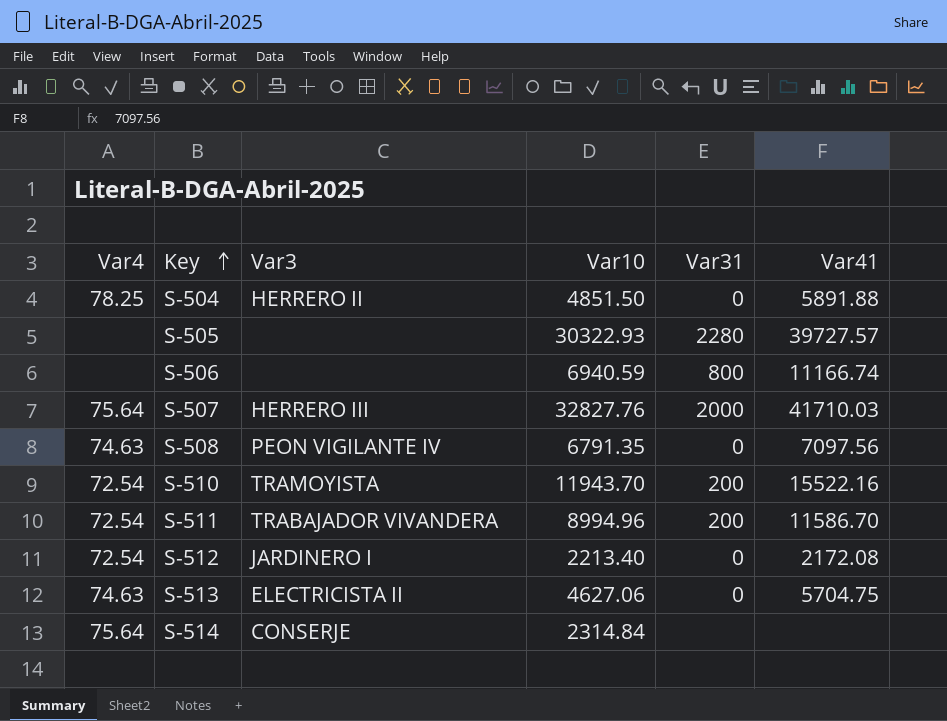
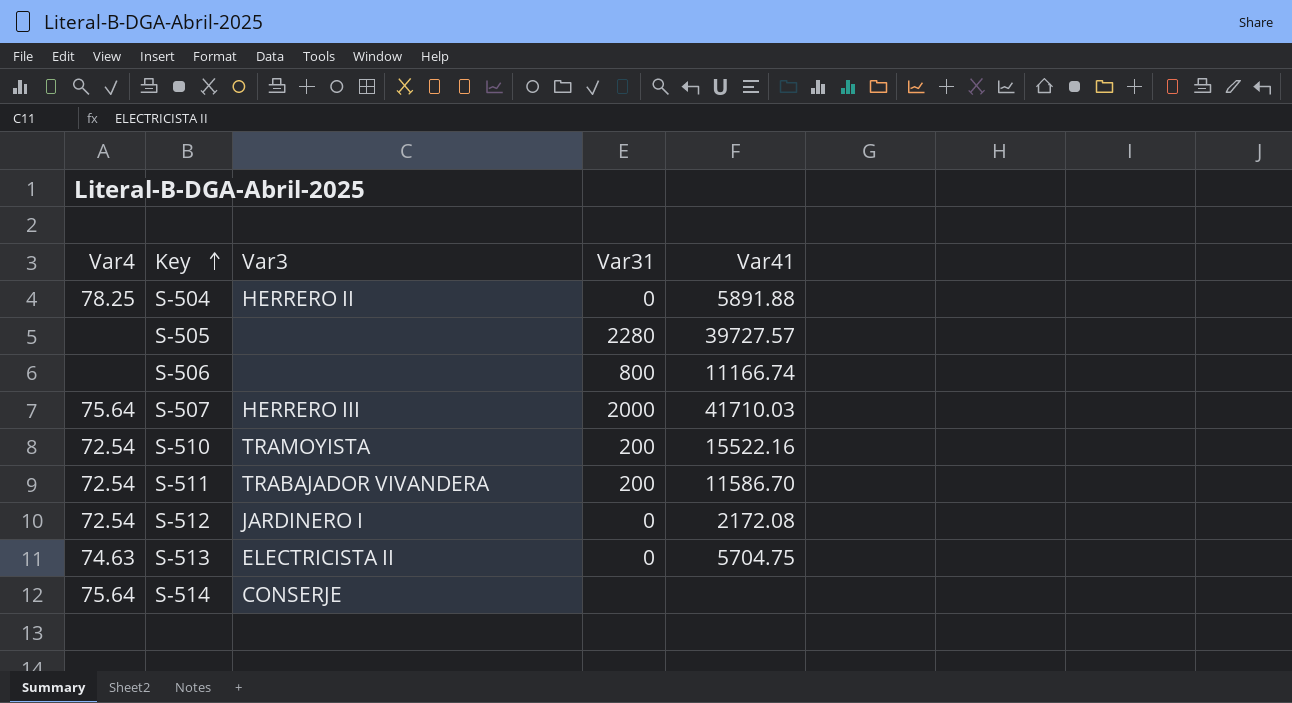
column Var10 | position: 4 -> none
row S-508: 74.63 | PEON VIGILANTE IV | 6791.35 | 0 | 7097.56 -> none

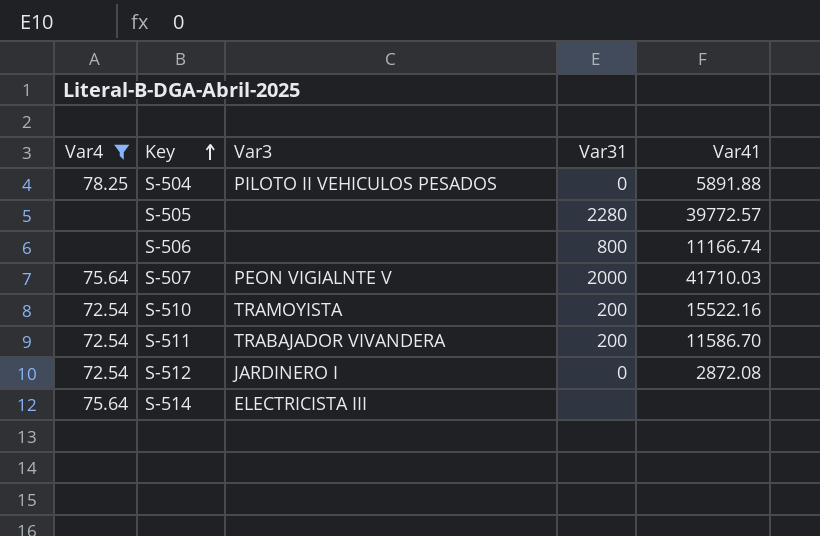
filter: none -> Var4 != 74.63
S-504 | Var3: HERRERO II -> PILOTO II VEHICULOS PESADOS
S-505 | Var41: 39727.57 -> 39772.57
S-507 | Var3: HERRERO III -> PEON VIGIALNTE V
S-512 | Var41: 2172.08 -> 2872.08
S-514 | Var3: CONSERJE -> ELECTRICISTA III

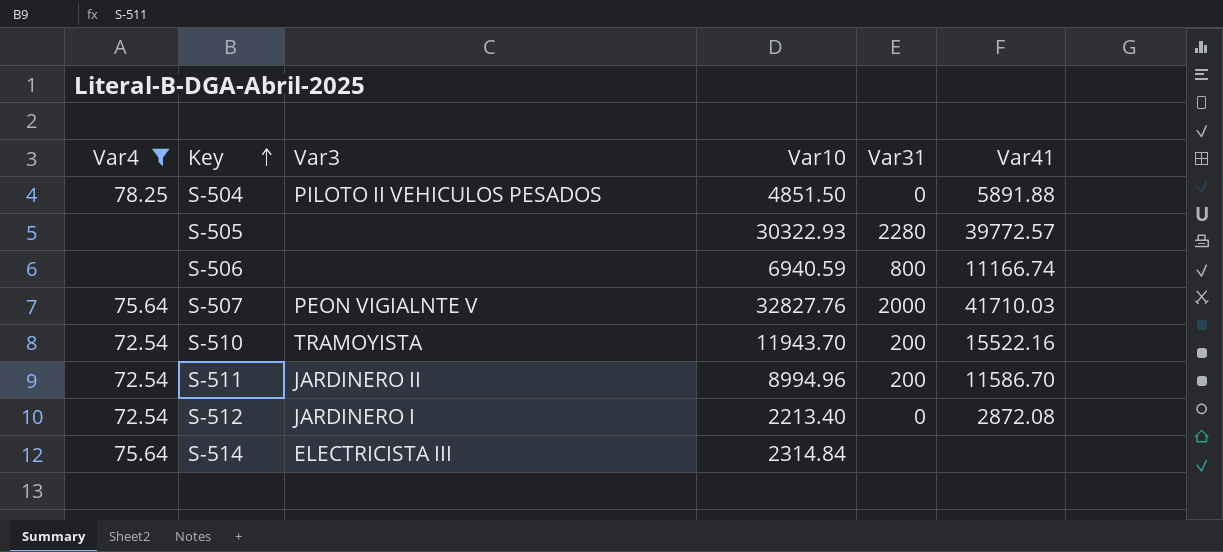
column Var10 | position: none -> 4
S-511 | Var3: TRABAJADOR VIVANDERA -> JARDINERO II

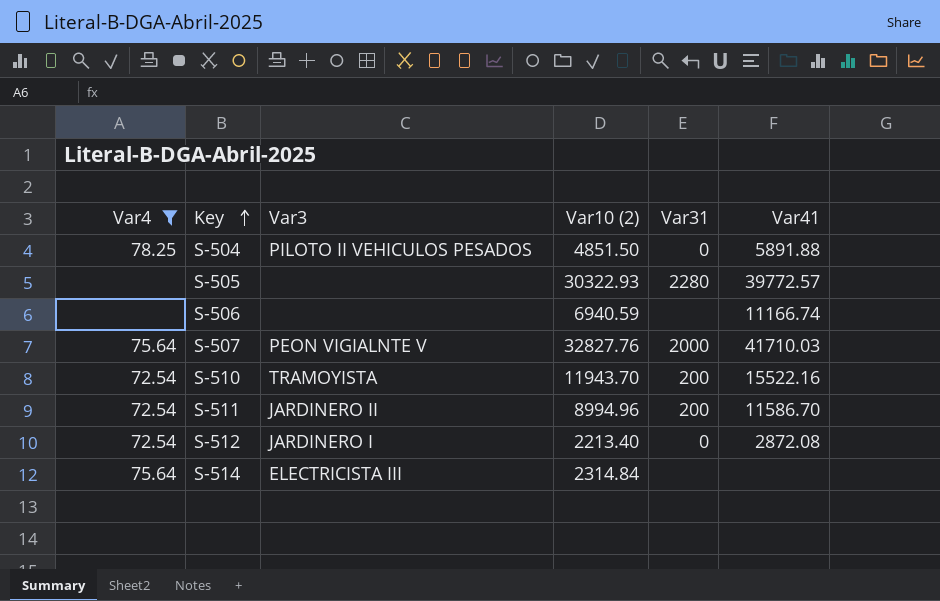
column name: Var10 -> Var10 (2)
S-506 | Var31: 800 -> none

